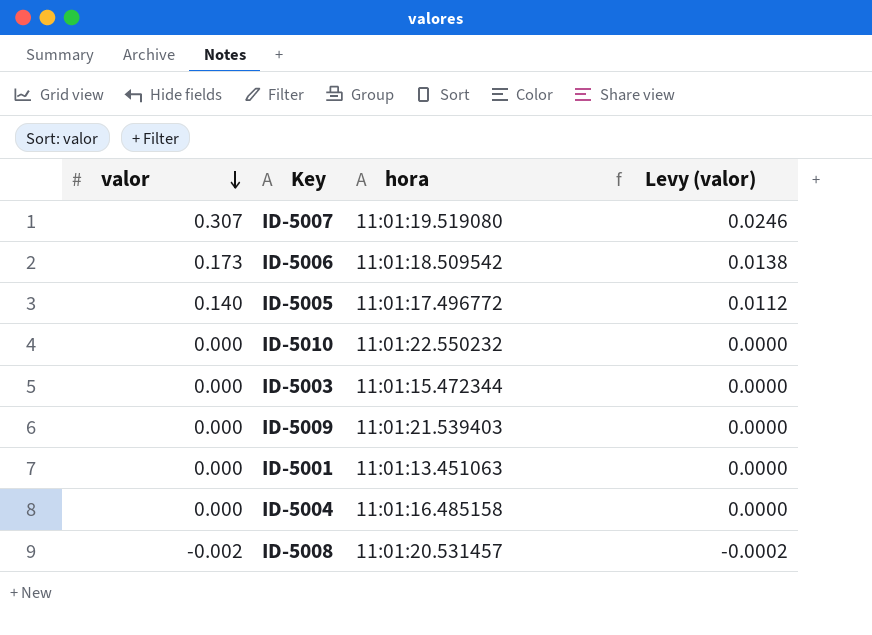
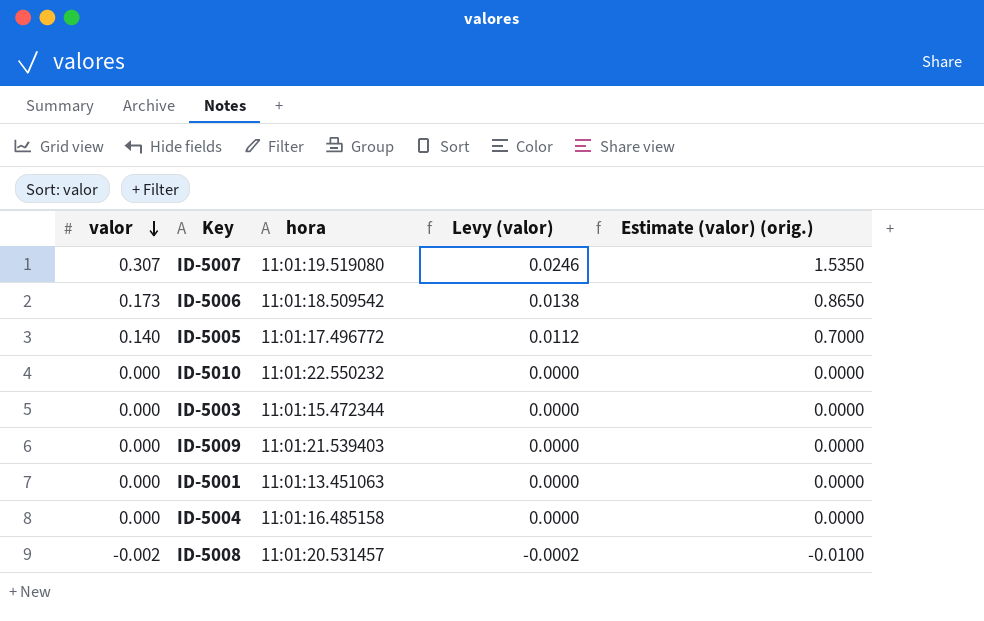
column Estimate (valor) (orig.) | formula: none -> [valor] * 5

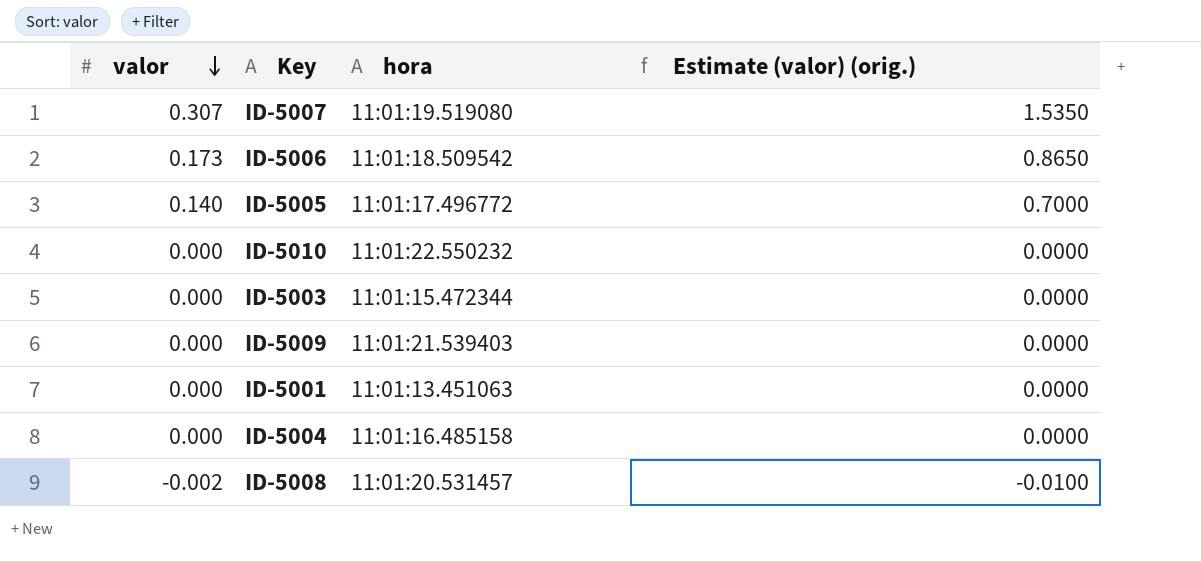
column Levy (valor) | formula: [valor] * 0.08 -> none

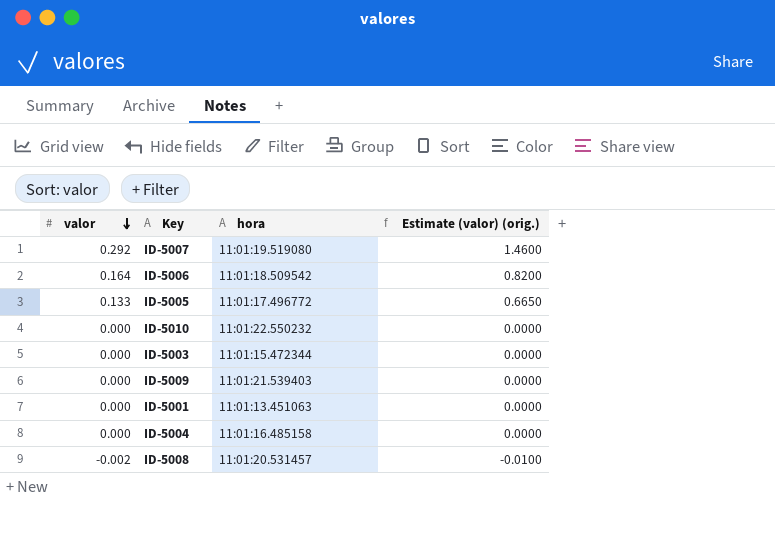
ID-5007 | valor: 0.307 -> 0.292
ID-5007 | Estimate (valor) (orig.): 1.5350 -> 1.4600
ID-5006 | valor: 0.173 -> 0.164
ID-5006 | Estimate (valor) (orig.): 0.8650 -> 0.8200
ID-5005 | valor: 0.140 -> 0.133
ID-5005 | Estimate (valor) (orig.): 0.7000 -> 0.6650

